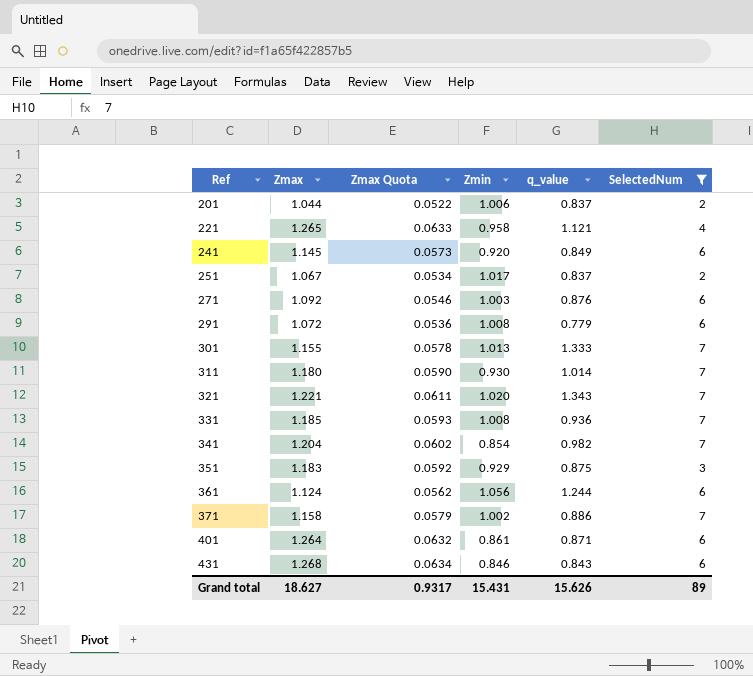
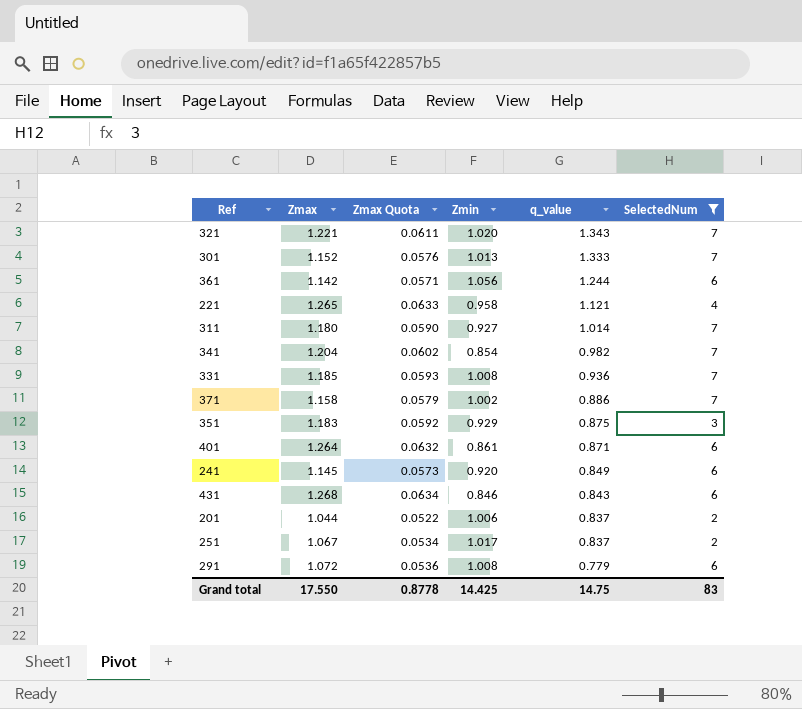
row order: Ref ascending -> q_value descending
row 271: 1.092 | 0.0546 | 1.003 | 0.876 | 6 -> none
301 | Zmax: 1.155 -> 1.152
301 | Zmax Quota: 0.0578 -> 0.0576
361 | Zmax: 1.124 -> 1.142
361 | Zmax Quota: 0.0562 -> 0.0571
311 | Zmin: 0.930 -> 0.927
Grand total | Zmax: 18.627 -> 17.550
Grand total | Zmax Quota: 0.9317 -> 0.8778
Grand total | Zmin: 15.431 -> 14.425
Grand total | q_value: 15.626 -> 14.75
Grand total | SelectedNum: 89 -> 83

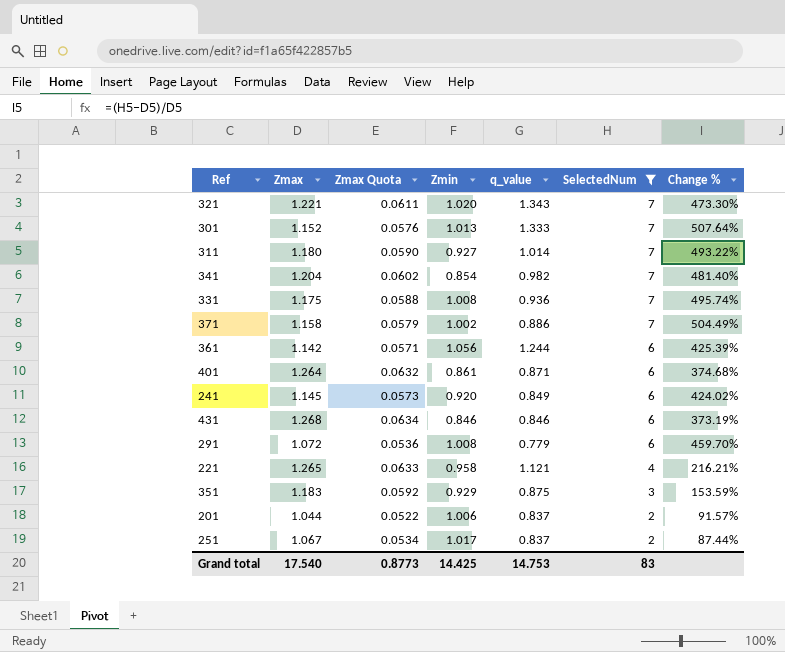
row order: q_value descending -> SelectedNum descending
column Change % | formula: none -> ([SelectedNum] - [Zmax]) / [Zmax]
331 | Zmax: 1.185 -> 1.175
331 | Zmax Quota: 0.0593 -> 0.0588
431 | q_value: 0.843 -> 0.846
Grand total | Zmax: 17.550 -> 17.540
Grand total | Zmax Quota: 0.8778 -> 0.8773
Grand total | q_value: 14.75 -> 14.753

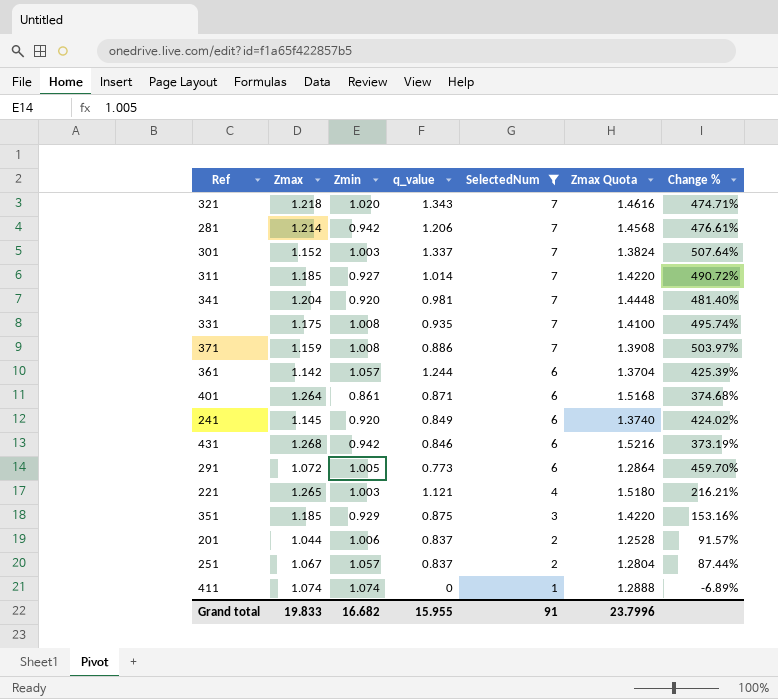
column Zmax Quota | formula: [Zmax] * 0.05 -> [Zmax] * 1.2
column Zmax Quota | position: 3 -> 6
321 | Zmax: 1.221 -> 1.218
321 | Change %: 473.30% -> 474.71%
row 281: none -> 1.214 | 0.942 | 1.206 | 7 | 1.4568 | 476.61%
301 | Zmin: 1.013 -> 1.003
301 | q_value: 1.333 -> 1.337
311 | Zmax: 1.180 -> 1.185
311 | Change %: 493.22% -> 490.72%
341 | Zmin: 0.854 -> 0.920
341 | q_value: 0.982 -> 0.981
331 | q_value: 0.936 -> 0.935
371 | Zmax: 1.158 -> 1.159
371 | Zmin: 1.002 -> 1.008
371 | Change %: 504.49% -> 503.97%
361 | Zmin: 1.056 -> 1.057
431 | Zmin: 0.846 -> 0.942
291 | Zmin: 1.008 -> 1.005
291 | q_value: 0.779 -> 0.773
221 | Zmin: 0.958 -> 1.003
351 | Zmax: 1.183 -> 1.185
351 | Change %: 153.59% -> 153.16%
251 | Zmin: 1.017 -> 1.057
row 411: none -> 1.074 | 1.074 | 0 | 1 | 1.2888 | -6.89%
Grand total | Zmax: 17.540 -> 19.833
Grand total | Zmin: 14.425 -> 16.682
Grand total | q_value: 14.753 -> 15.955
Grand total | SelectedNum: 83 -> 91
Grand total | Zmax Quota: 0.8773 -> 23.7996

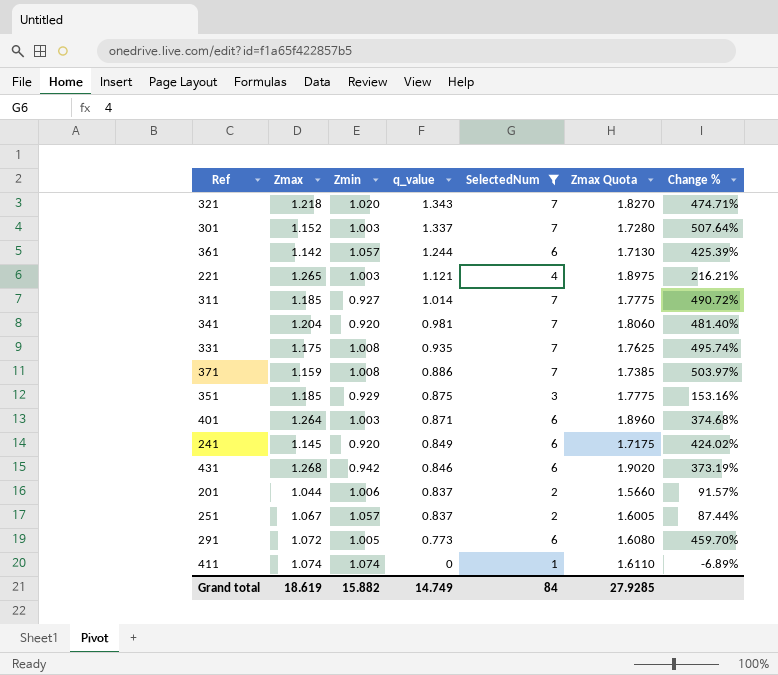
row order: SelectedNum descending -> q_value descending
column Zmax Quota | formula: [Zmax] * 1.2 -> [Zmax] * 1.5
row 281: 1.214 | 0.942 | 1.206 | 7 | 1.4568 | 476.61% -> none
401 | Zmin: 0.861 -> 1.003
Grand total | Zmax: 19.833 -> 18.619
Grand total | Zmin: 16.682 -> 15.882
Grand total | q_value: 15.955 -> 14.749
Grand total | SelectedNum: 91 -> 84
Grand total | Zmax Quota: 23.7996 -> 27.9285

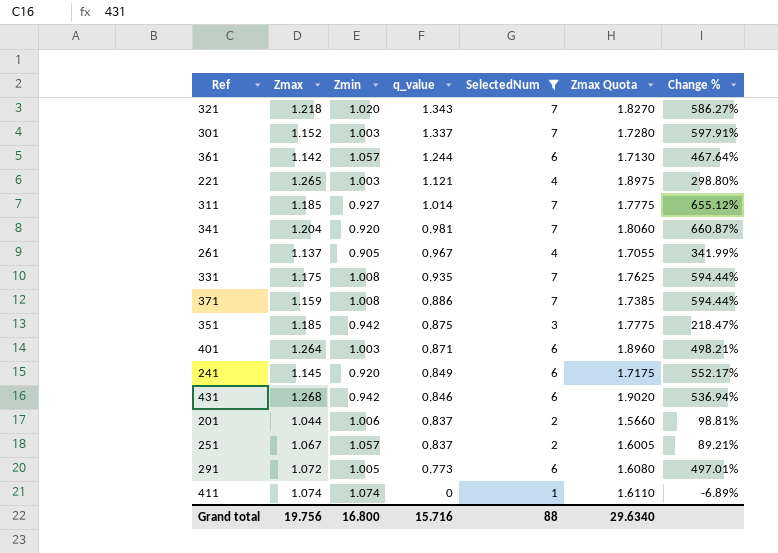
column Change % | formula: ([SelectedNum] - [Zmax]) / [Zmax] -> ([SelectedNum] - [Zmin]) / [Zmin]
row 261: none -> 1.137 | 0.905 | 0.967 | 4 | 1.7055 | 341.99%
351 | Zmin: 0.929 -> 0.942
Grand total | Zmax: 18.619 -> 19.756
Grand total | Zmin: 15.882 -> 16.800
Grand total | q_value: 14.749 -> 15.716
Grand total | SelectedNum: 84 -> 88
Grand total | Zmax Quota: 27.9285 -> 29.6340

